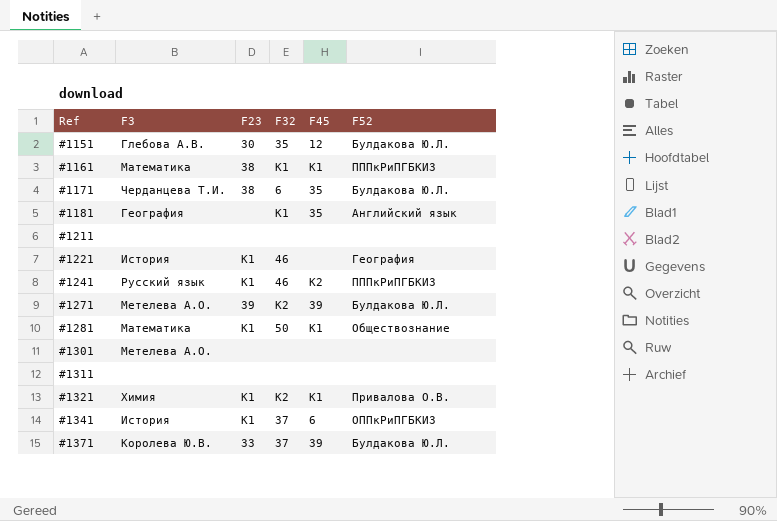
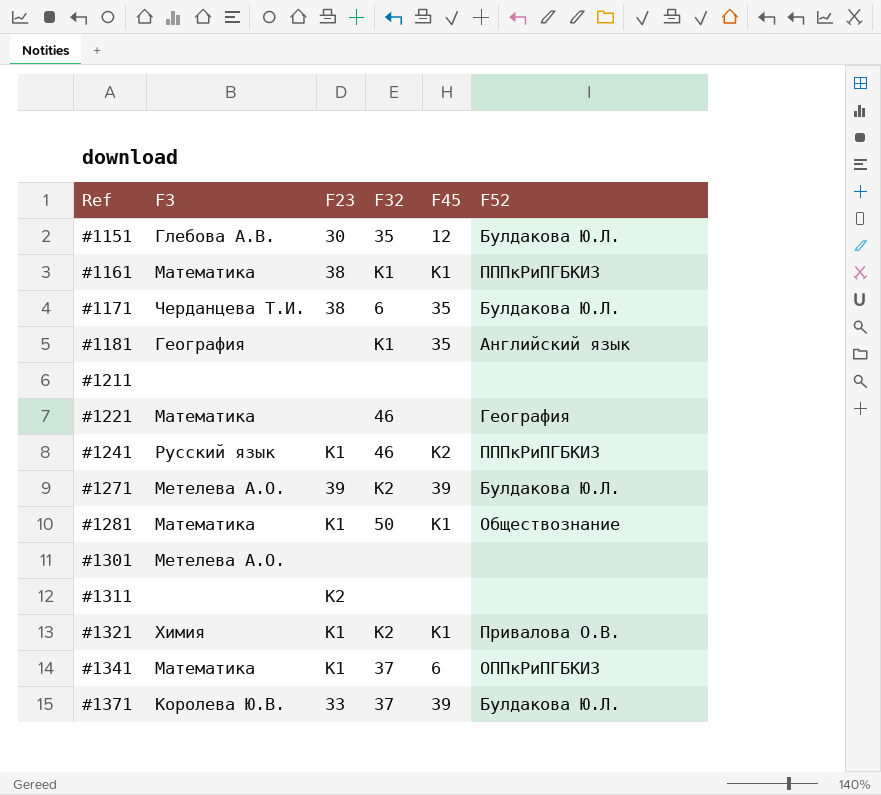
#1221 | F3: История -> Математика
#1221 | F23: К1 -> none
#1311 | F23: none -> К2
#1341 | F3: История -> Математика

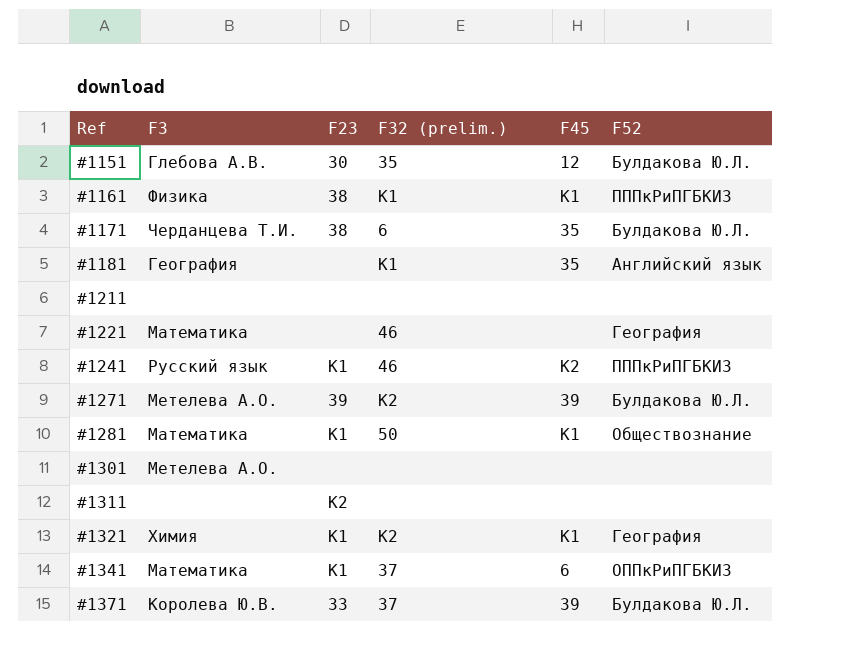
column name: F32 -> F32 (prelim.)
#1161 | F3: Математика -> Физика
#1321 | F52: Привалова О.В. -> География

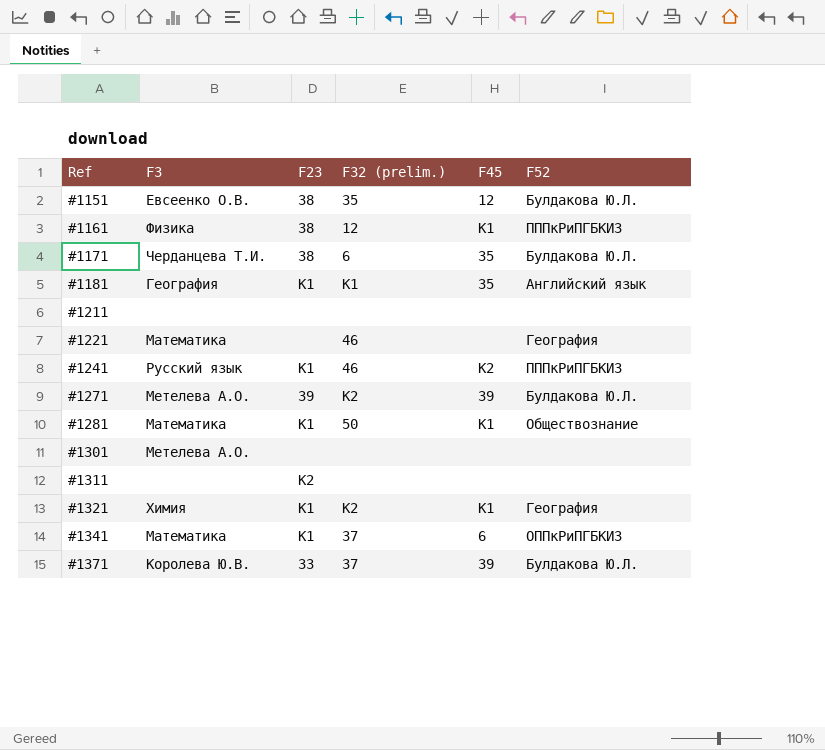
#1151 | F3: Глебова А.В. -> Евсеенко О.В.
#1151 | F23: 30 -> 38
#1161 | F32 (prelim.): К1 -> 12
#1181 | F23: none -> К1

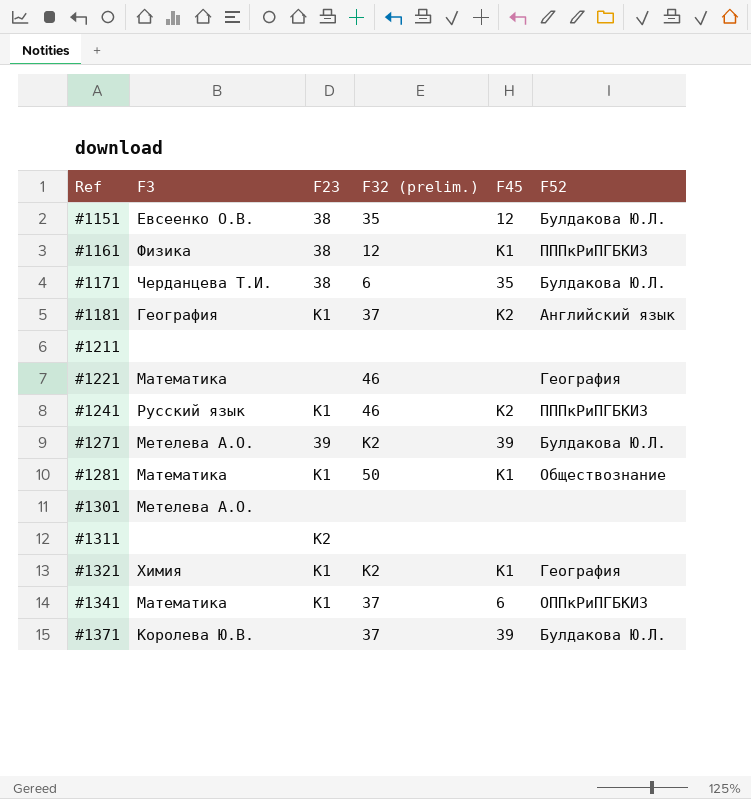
#1181 | F32 (prelim.): К1 -> 37
#1181 | F45: 35 -> К2
#1371 | F23: 33 -> none

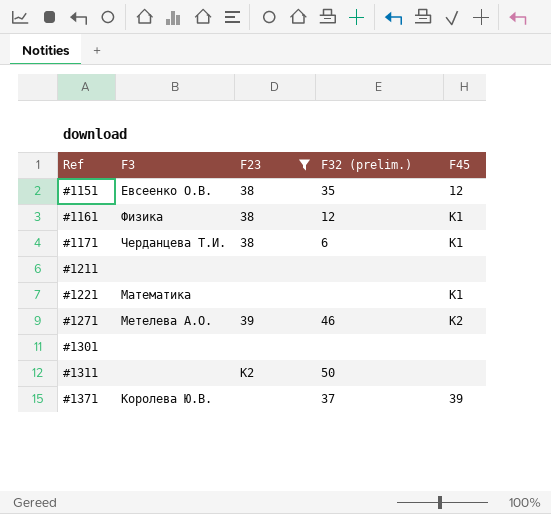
filter: none -> F23 != К1
column F52 | position: 6 -> none
#1171 | F45: 35 -> К1
#1221 | F32 (prelim.): 46 -> none
#1221 | F45: none -> К1
#1271 | F32 (prelim.): К2 -> 46
#1271 | F45: 39 -> К2
#1301 | F3: Метелева А.О. -> none
#1311 | F32 (prelim.): none -> 50

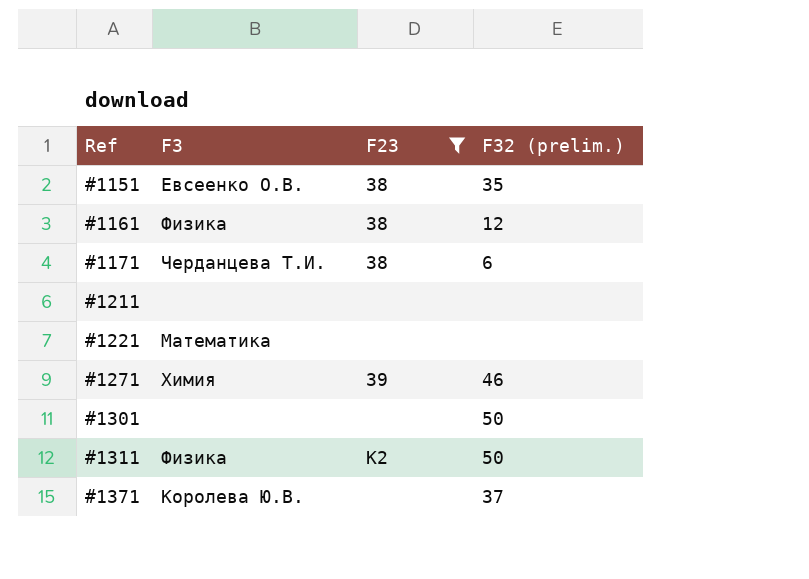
column F45 | position: 5 -> none
#1271 | F3: Метелева А.О. -> Химия
#1301 | F32 (prelim.): none -> 50
#1311 | F3: none -> Физика

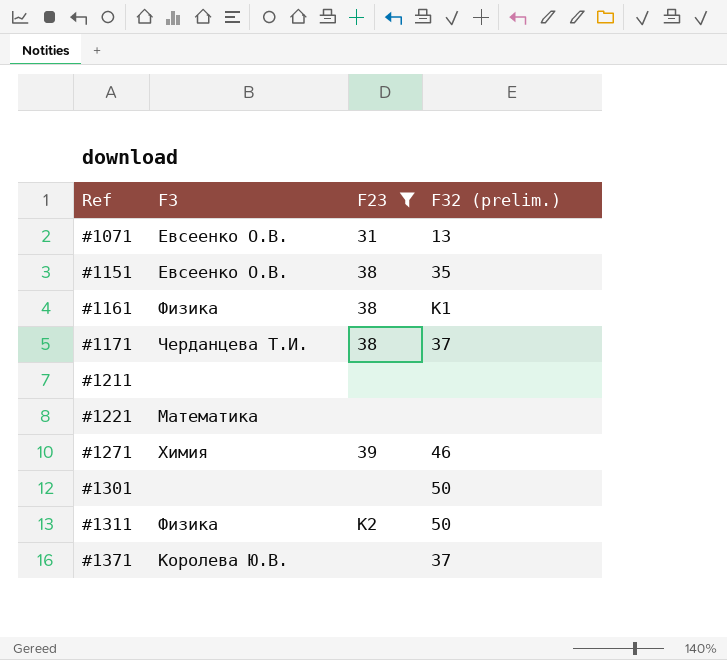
row #1071: none -> Евсеенко О.В. | 31 | 13
#1161 | F32 (prelim.): 12 -> К1
#1171 | F32 (prelim.): 6 -> 37

